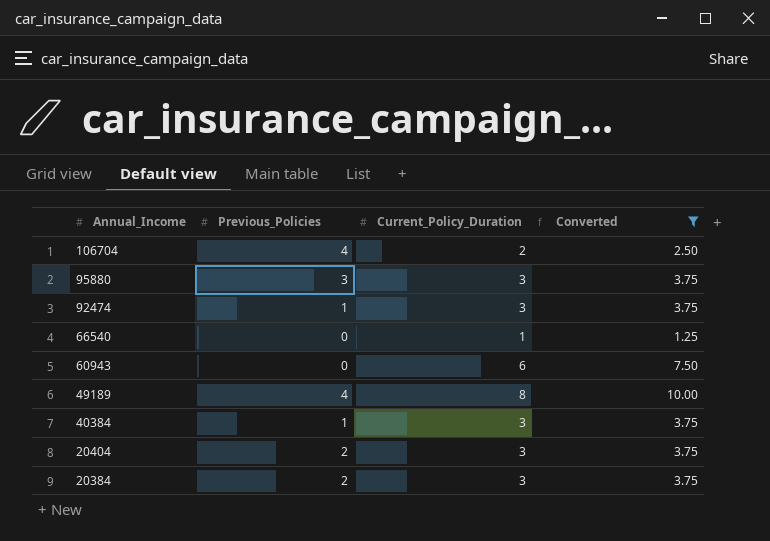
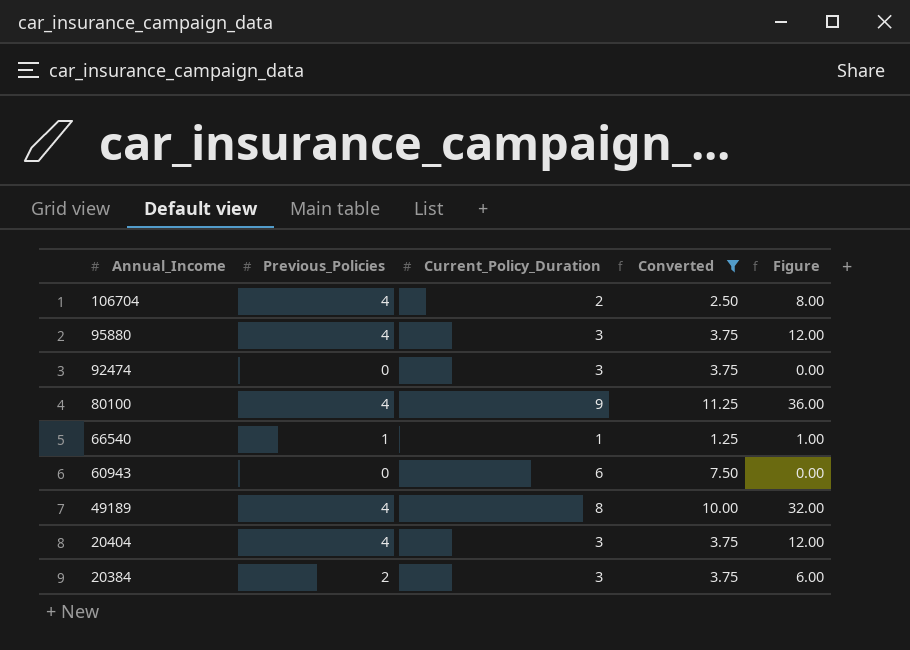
column Figure | formula: none -> [Previous_Policies] * [Current_Policy_Duration]
row 40384: 1 | 3 | 3.75 -> none
95880 | Previous_Policies: 3 -> 4
92474 | Previous_Policies: 1 -> 0
row 80100: none -> 4 | 9 | 11.25 | 36.00
66540 | Previous_Policies: 0 -> 1
20404 | Previous_Policies: 2 -> 4

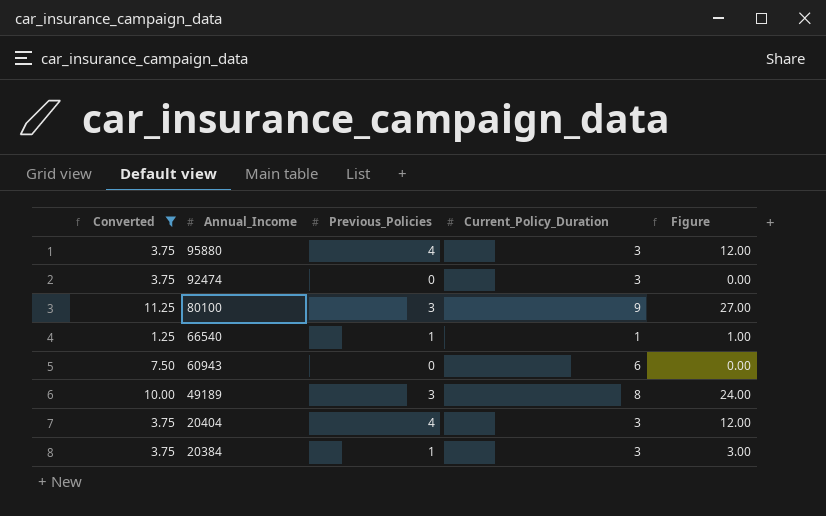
column Converted | position: 4 -> 1
row 106704: 4 | 2 | 2.50 | 8.00 -> none
80100 | Previous_Policies: 4 -> 3
80100 | Figure: 36.00 -> 27.00
49189 | Previous_Policies: 4 -> 3
49189 | Figure: 32.00 -> 24.00
20384 | Previous_Policies: 2 -> 1
20384 | Figure: 6.00 -> 3.00

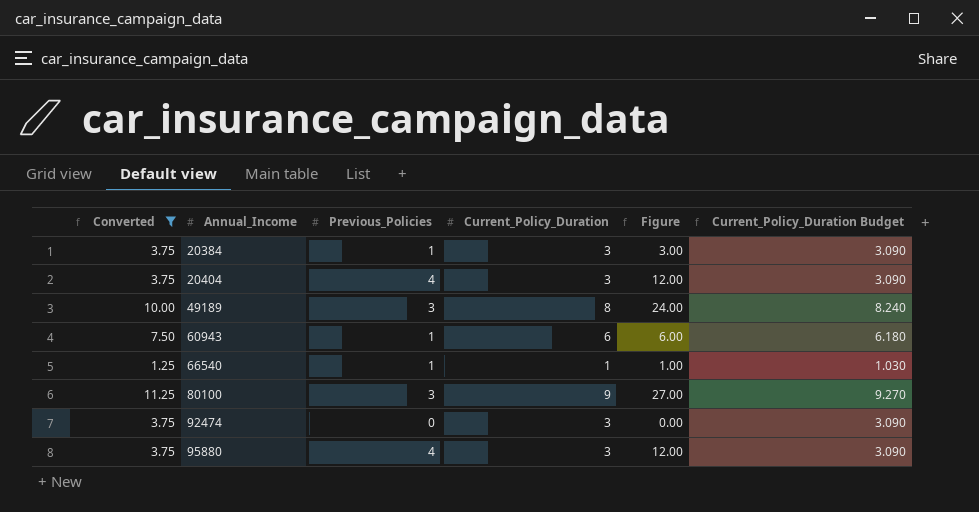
row order: Annual_Income descending -> Annual_Income ascending
column Current_Policy_Duration Budget | formula: none -> [Current_Policy_Duration] * 1.03
60943 | Previous_Policies: 0 -> 1
60943 | Figure: 0.00 -> 6.00

